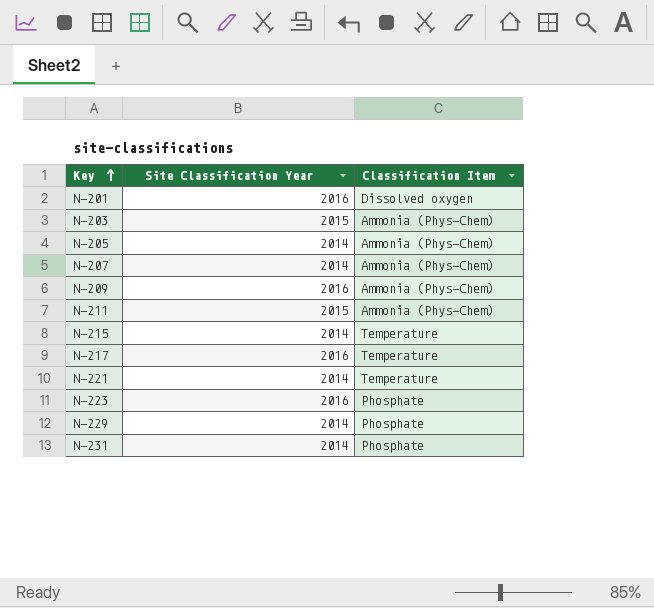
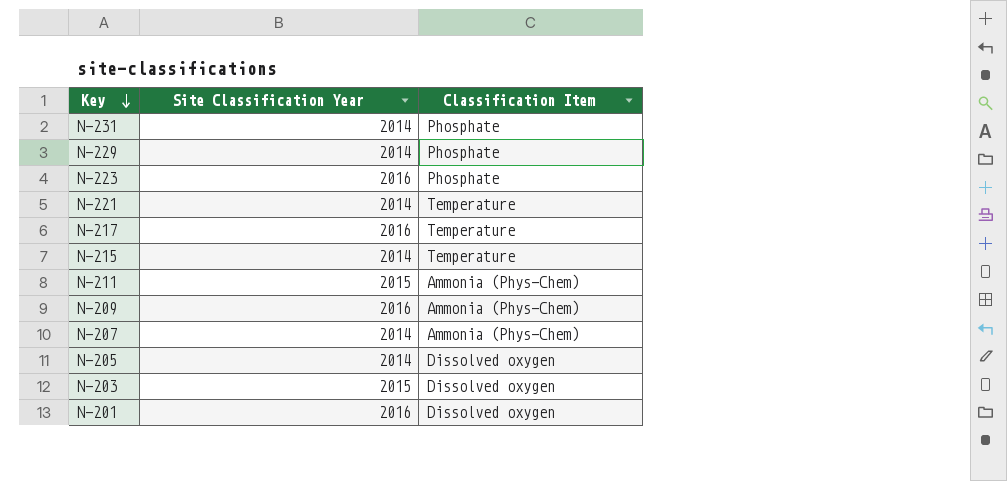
row order: Key ascending -> Key descending
N-205 | Classification Item: Ammonia (Phys-Chem) -> Dissolved oxygen
N-203 | Classification Item: Ammonia (Phys-Chem) -> Dissolved oxygen

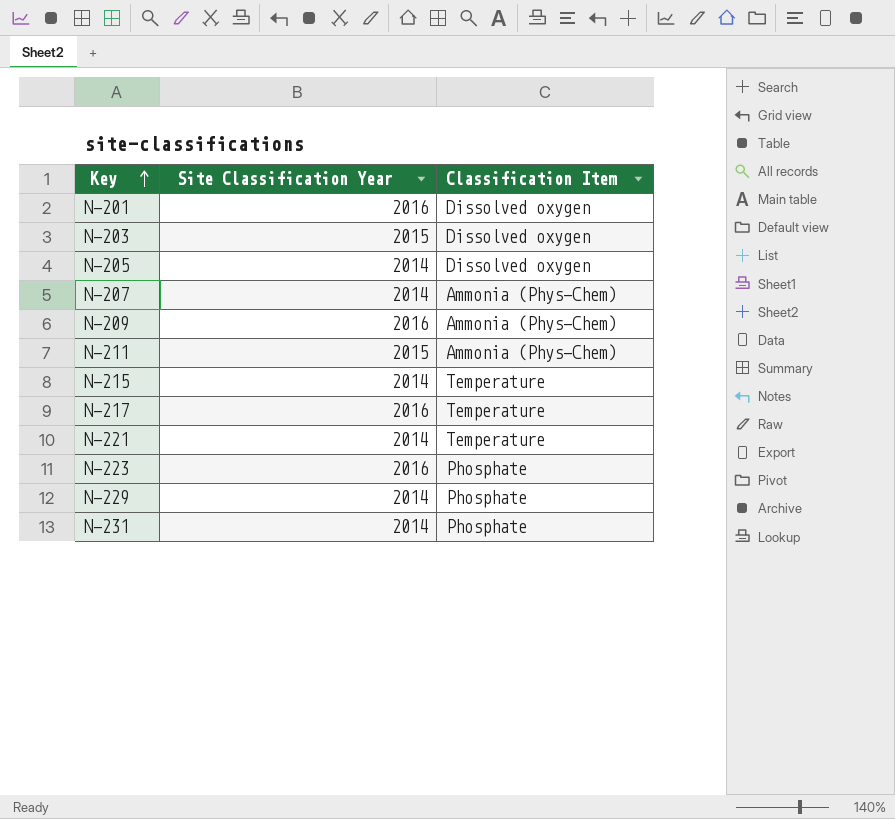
row order: Key descending -> Key ascending

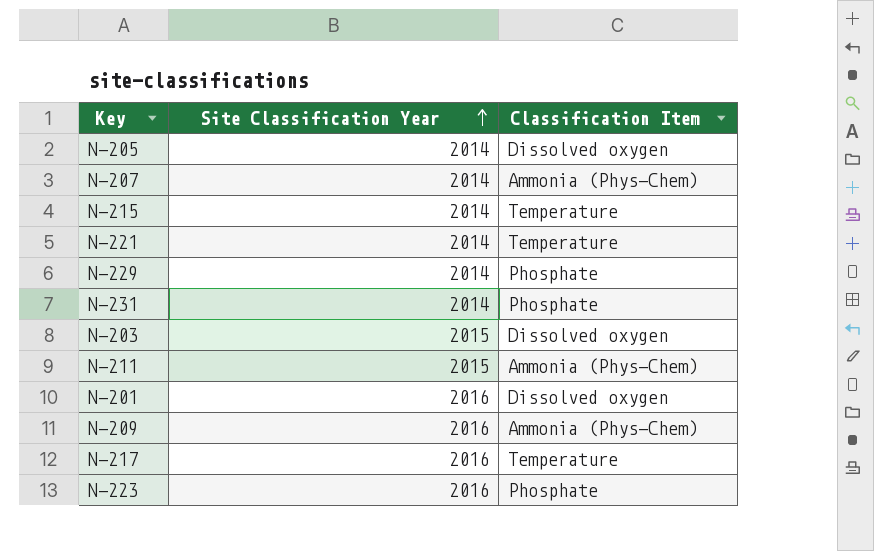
row order: Key ascending -> Site Classification Year ascending

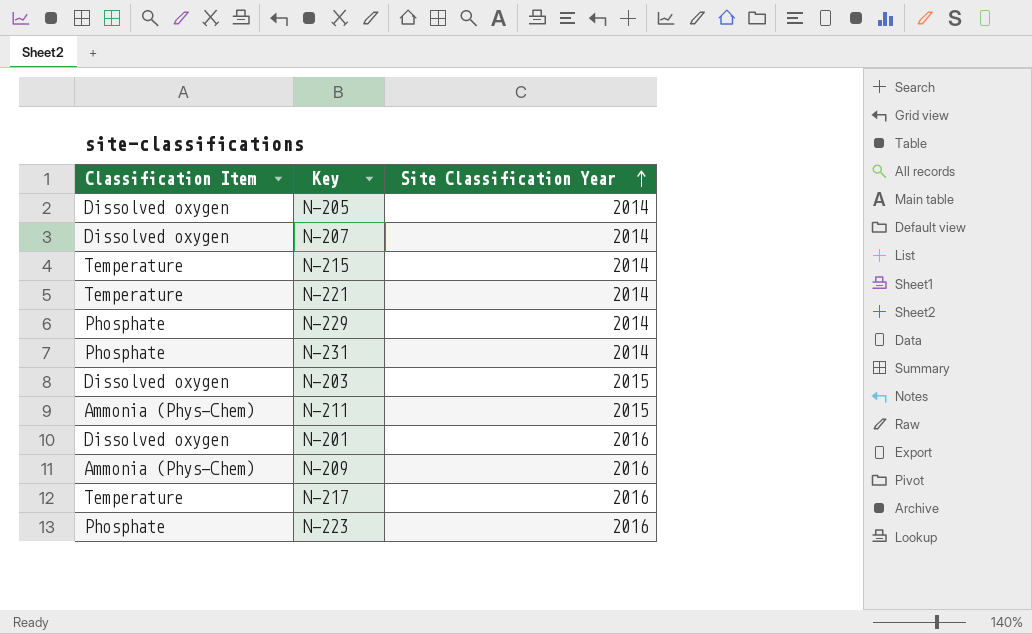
column Classification Item | position: 3 -> 1
N-207 | Classification Item: Ammonia (Phys-Chem) -> Dissolved oxygen

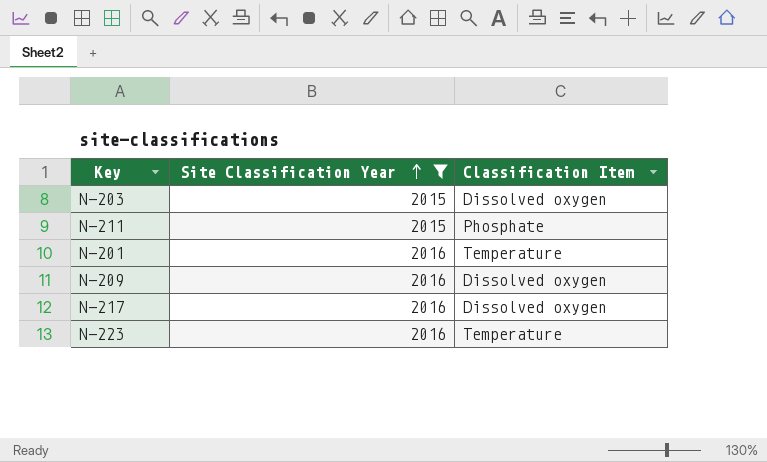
filter: none -> Site Classification Year != 2014
column Classification Item | position: 1 -> 3
N-211 | Classification Item: Ammonia (Phys-Chem) -> Phosphate
N-201 | Classification Item: Dissolved oxygen -> Temperature
N-209 | Classification Item: Ammonia (Phys-Chem) -> Dissolved oxygen
N-217 | Classification Item: Temperature -> Dissolved oxygen
N-223 | Classification Item: Phosphate -> Temperature

